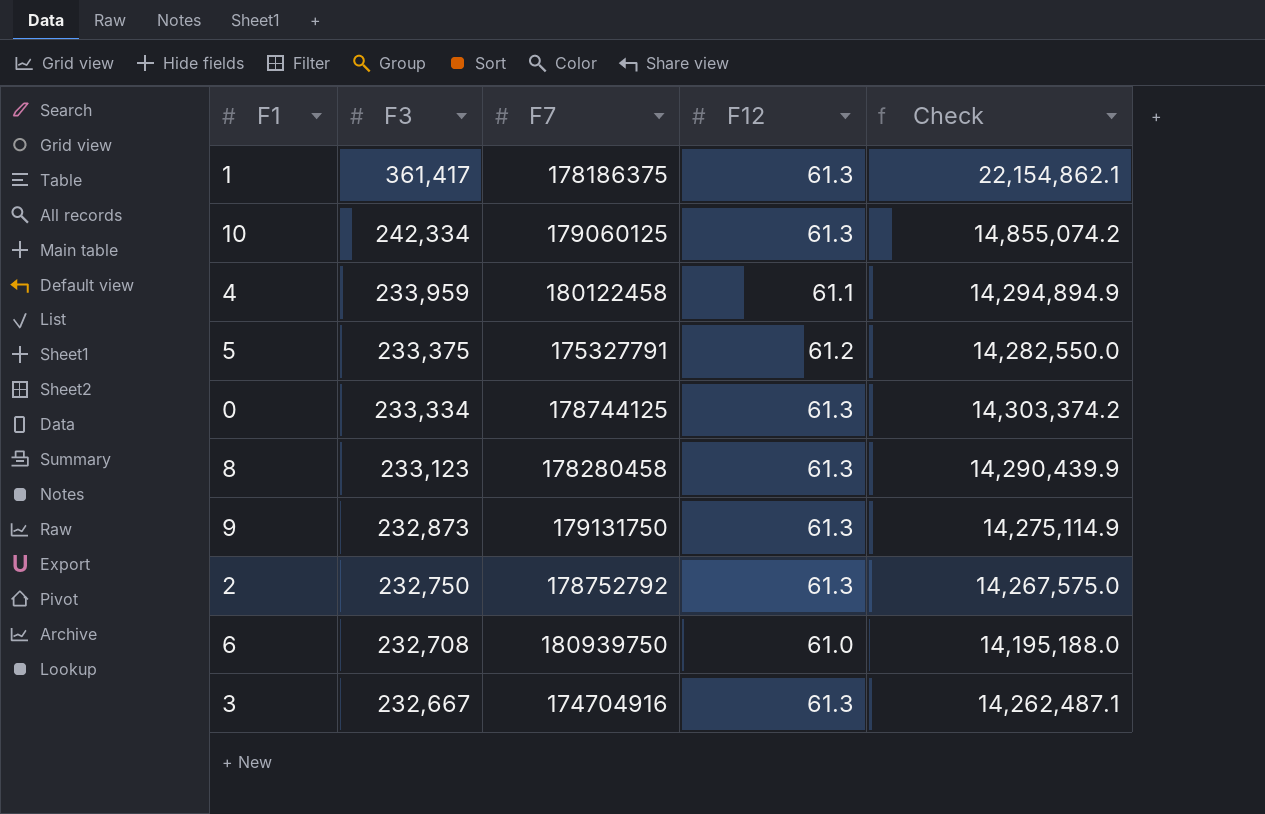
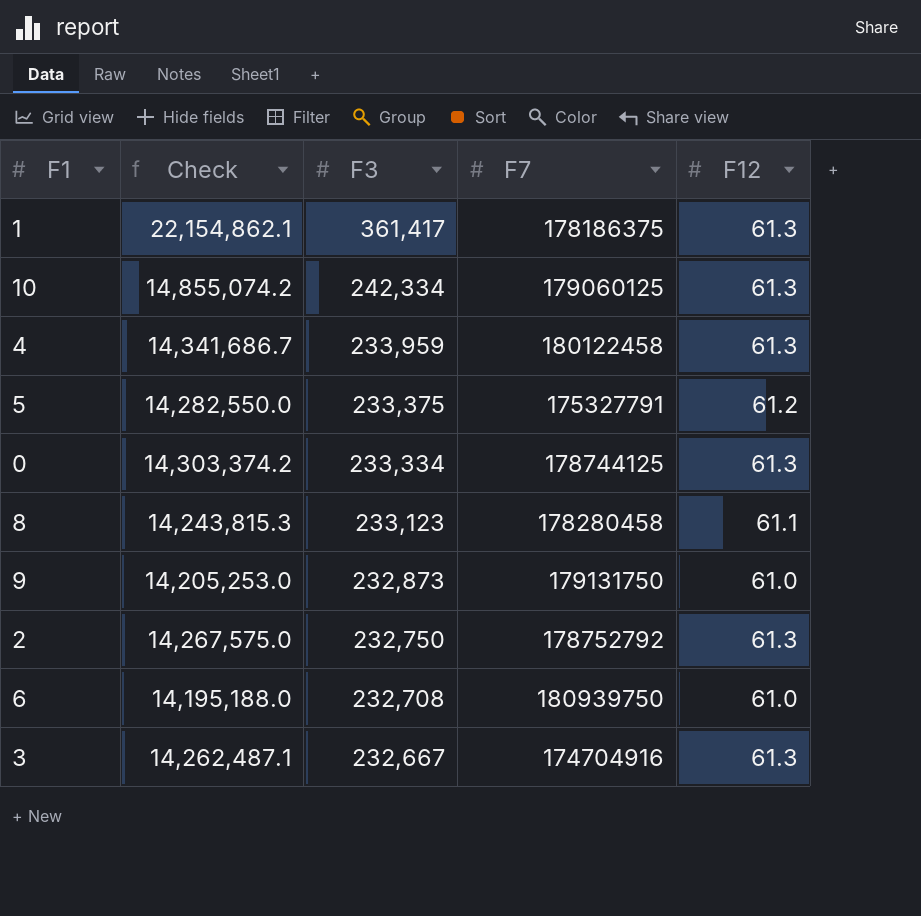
column Check | position: 5 -> 2
4 | Check: 14,294,894.9 -> 14,341,686.7
4 | F12: 61.1 -> 61.3
8 | Check: 14,290,439.9 -> 14,243,815.3
8 | F12: 61.3 -> 61.1
9 | Check: 14,275,114.9 -> 14,205,253.0
9 | F12: 61.3 -> 61.0

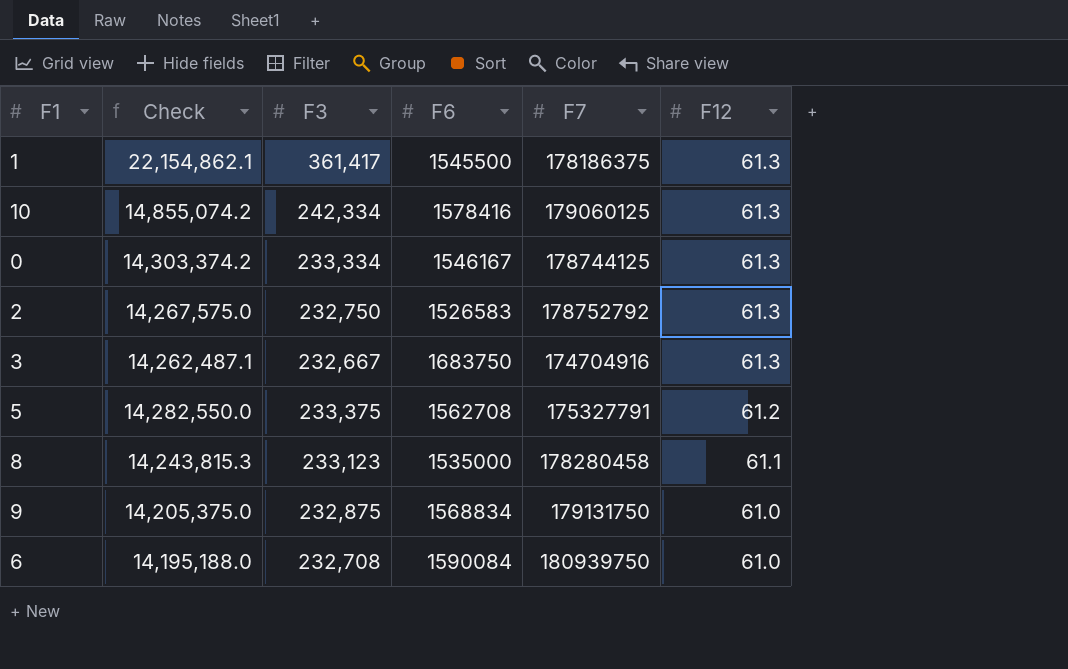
row order: F3 descending -> F12 descending
column F6 | position: none -> 4
row 4: 14,341,686.7 | 233,959 | 180122458 | 61.3 -> none
9 | Check: 14,205,253.0 -> 14,205,375.0
9 | F3: 232,873 -> 232,875

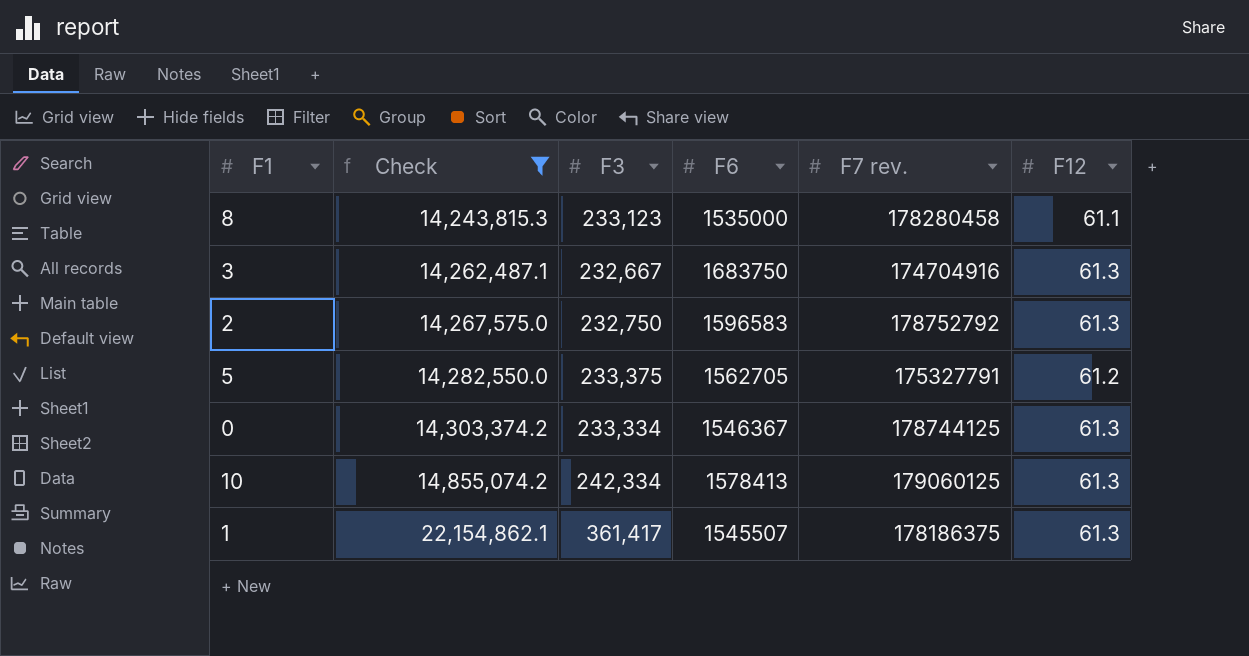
filter: none -> Check >= 14,243,815.3
row order: F12 descending -> Check ascending
column name: F7 -> F7 rev.
2 | F6: 1526583 -> 1596583
5 | F6: 1562708 -> 1562705
0 | F6: 1546167 -> 1546367
10 | F6: 1578416 -> 1578413
1 | F6: 1545500 -> 1545507

